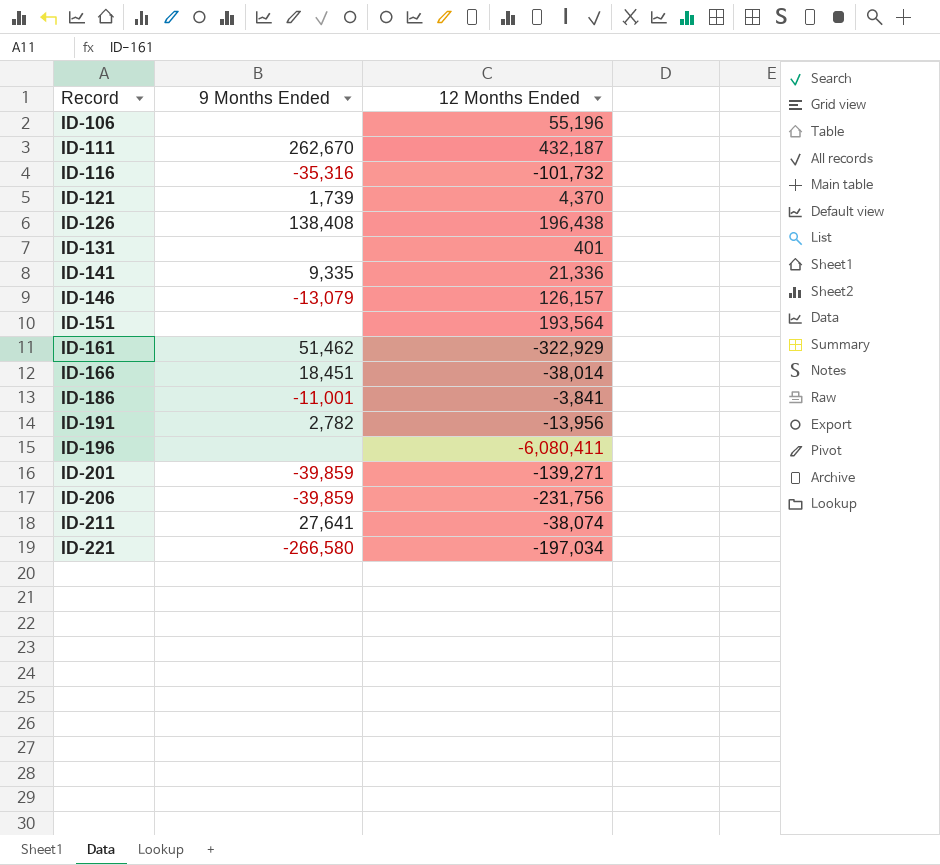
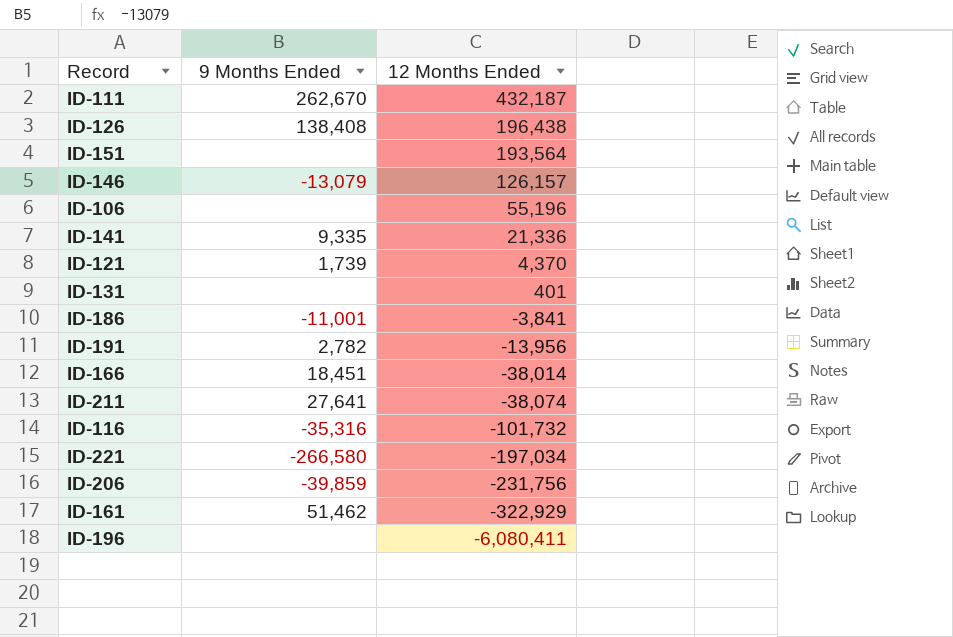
row order: Record ascending -> 12 Months Ended descending
row ID-201: -39,859 | -139,271 -> none

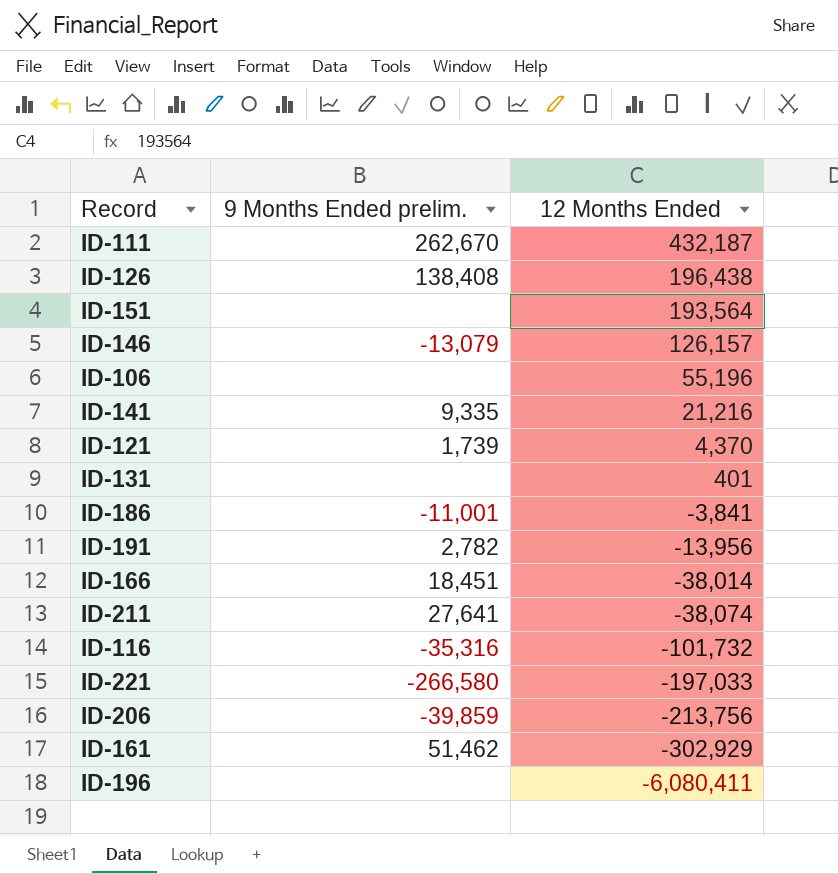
column name: 9 Months Ended -> 9 Months Ended prelim.
ID-141 | 12 Months Ended: 21,336 -> 21,216
ID-221 | 12 Months Ended: -197,034 -> -197,033
ID-206 | 12 Months Ended: -231,756 -> -213,756
ID-161 | 12 Months Ended: -322,929 -> -302,929

